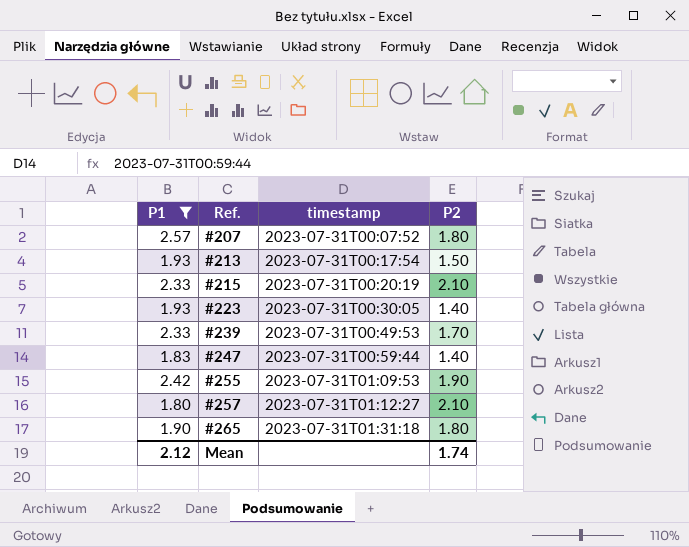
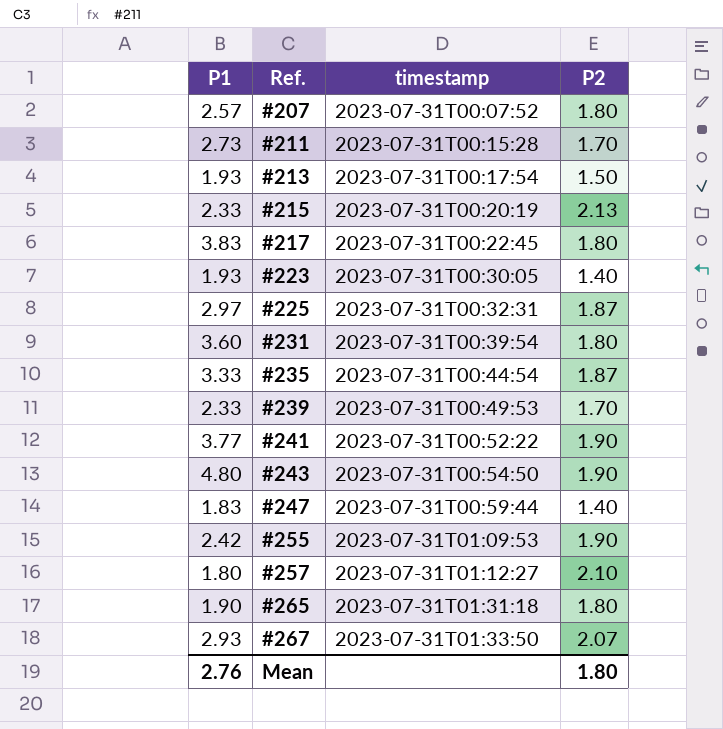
filter: P1 <= 2.57 -> none
#215 | P2: 2.10 -> 2.13
Mean | P1: 2.12 -> 2.76
Mean | P2: 1.74 -> 1.80

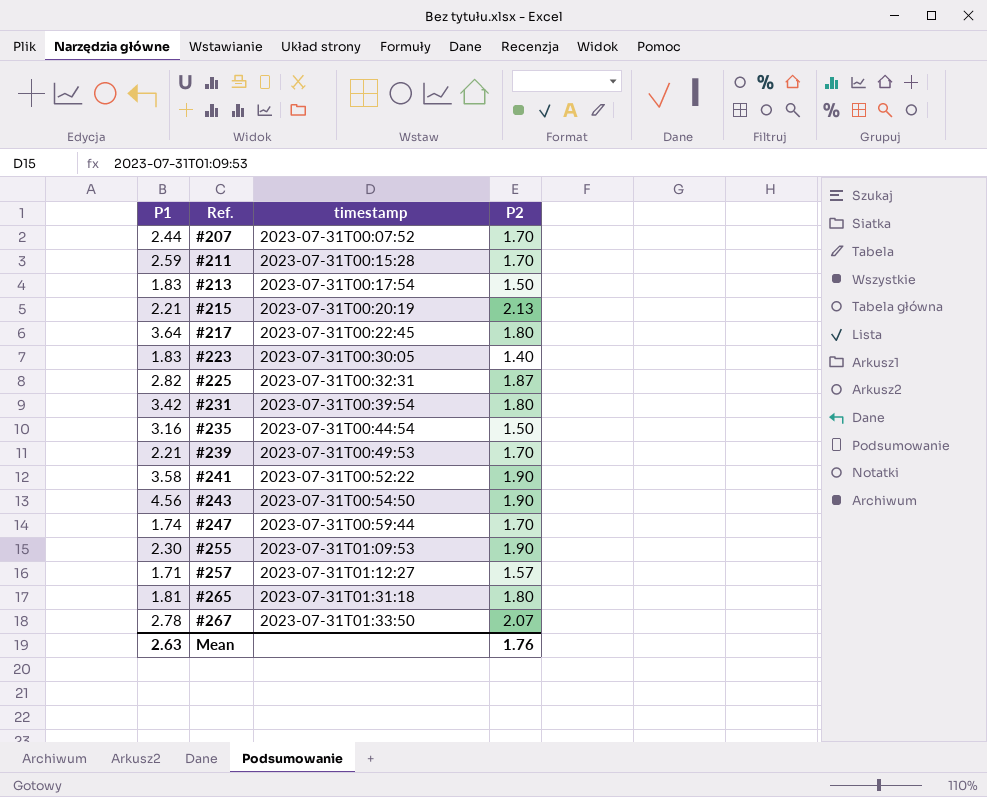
#207 | P1: 2.57 -> 2.44
#207 | P2: 1.80 -> 1.70
#211 | P1: 2.73 -> 2.59
#213 | P1: 1.93 -> 1.83
#215 | P1: 2.33 -> 2.21
#217 | P1: 3.83 -> 3.64
#223 | P1: 1.93 -> 1.83
#225 | P1: 2.97 -> 2.82
#231 | P1: 3.60 -> 3.42
#235 | P1: 3.33 -> 3.16
#235 | P2: 1.87 -> 1.50
#239 | P1: 2.33 -> 2.21
#241 | P1: 3.77 -> 3.58
#243 | P1: 4.80 -> 4.56
#247 | P1: 1.83 -> 1.74
#247 | P2: 1.40 -> 1.70
#255 | P1: 2.42 -> 2.30
#257 | P1: 1.80 -> 1.71
#257 | P2: 2.10 -> 1.57
#265 | P1: 1.90 -> 1.81
#267 | P1: 2.93 -> 2.78
Mean | P1: 2.76 -> 2.63
Mean | P2: 1.80 -> 1.76

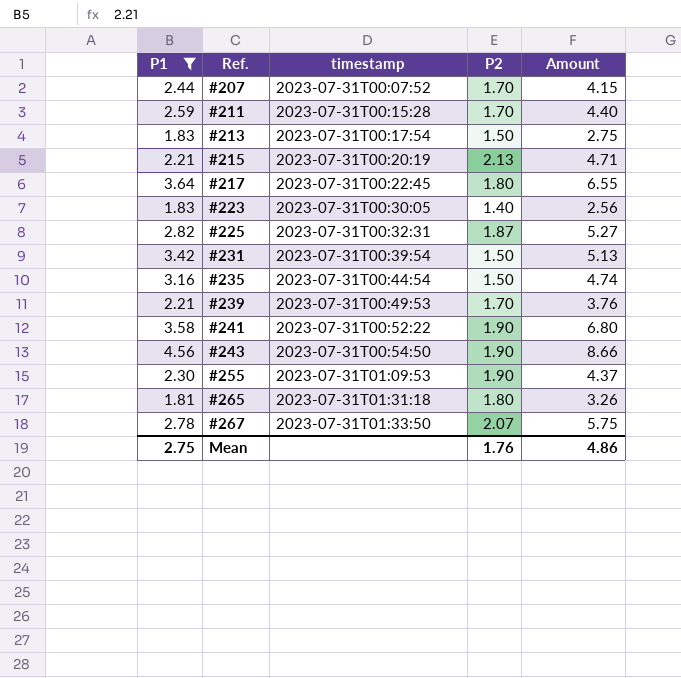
filter: none -> P1 >= 1.81
column Amount | formula: none -> [P1] * [P2]
#231 | P2: 1.80 -> 1.50
Mean | P1: 2.63 -> 2.75

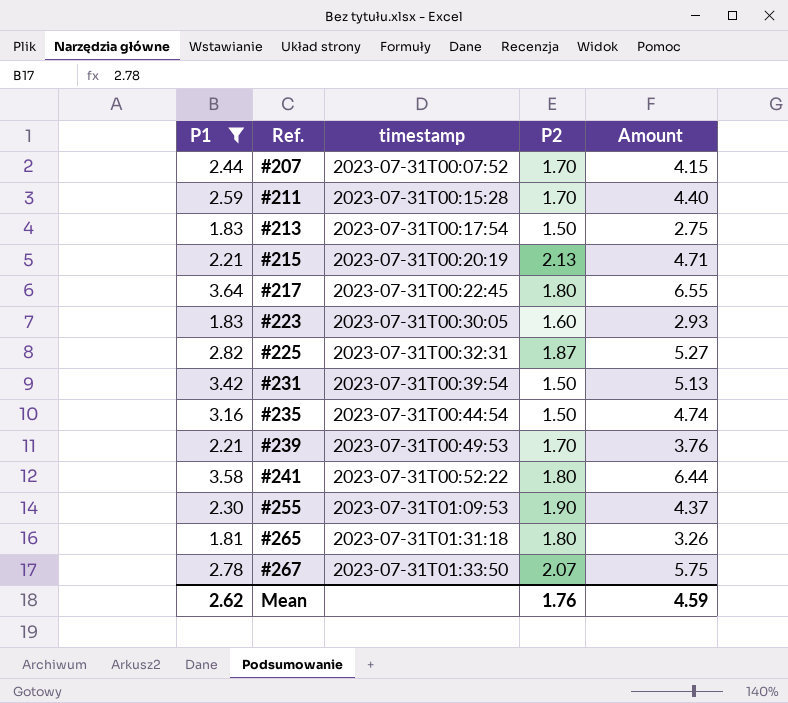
row #243: 4.56 | 2023-07-31T00:54:50 | 1.90 | 8.66 -> none
#223 | P2: 1.40 -> 1.60
#223 | Amount: 2.56 -> 2.93
#241 | P2: 1.90 -> 1.80
#241 | Amount: 6.80 -> 6.44
Mean | P1: 2.75 -> 2.62
Mean | Amount: 4.86 -> 4.59

